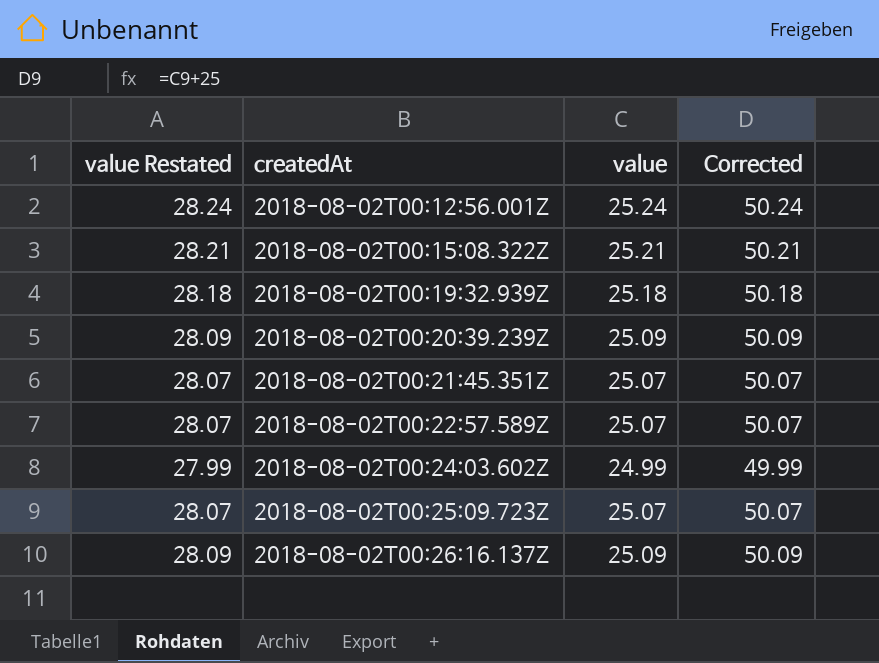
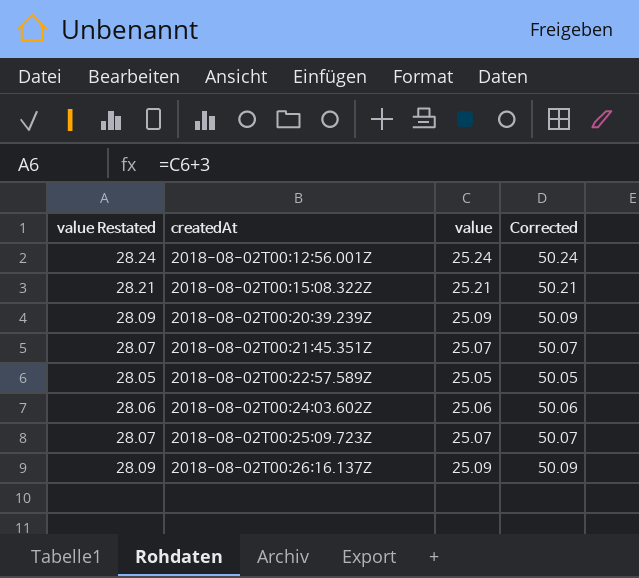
row 2018-08-02T00:19:32.939Z: 28.18 | 25.18 | 50.18 -> none
2018-08-02T00:22:57.589Z | value Restated: 28.07 -> 28.05
2018-08-02T00:22:57.589Z | value: 25.07 -> 25.05
2018-08-02T00:22:57.589Z | Corrected: 50.07 -> 50.05
2018-08-02T00:24:03.602Z | value Restated: 27.99 -> 28.06
2018-08-02T00:24:03.602Z | value: 24.99 -> 25.06
2018-08-02T00:24:03.602Z | Corrected: 49.99 -> 50.06

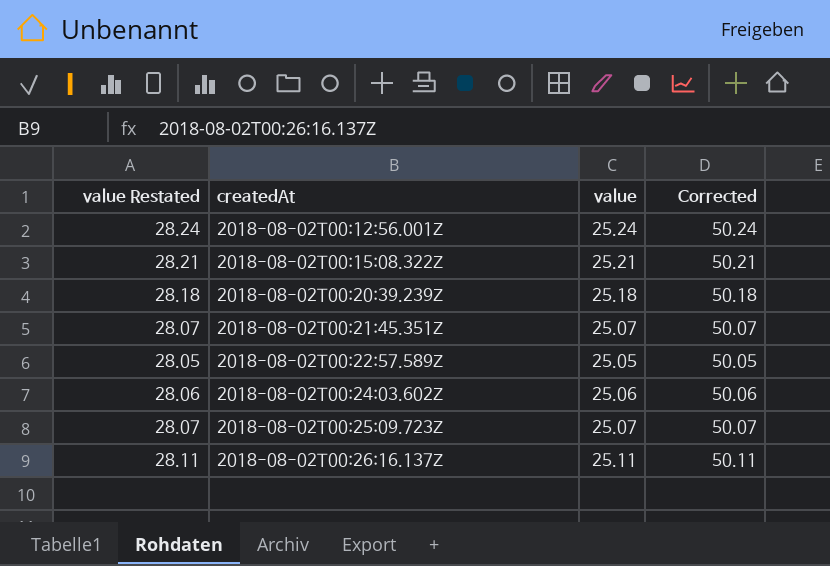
2018-08-02T00:20:39.239Z | value Restated: 28.09 -> 28.18
2018-08-02T00:20:39.239Z | value: 25.09 -> 25.18
2018-08-02T00:20:39.239Z | Corrected: 50.09 -> 50.18
2018-08-02T00:26:16.137Z | value Restated: 28.09 -> 28.11
2018-08-02T00:26:16.137Z | value: 25.09 -> 25.11
2018-08-02T00:26:16.137Z | Corrected: 50.09 -> 50.11

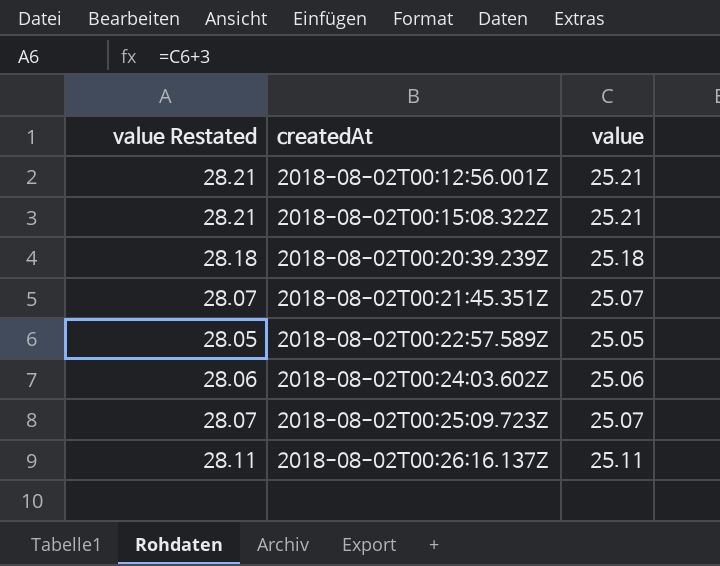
column Corrected | formula: [value] + 25 -> none
2018-08-02T00:12:56.001Z | value Restated: 28.24 -> 28.21
2018-08-02T00:12:56.001Z | value: 25.24 -> 25.21

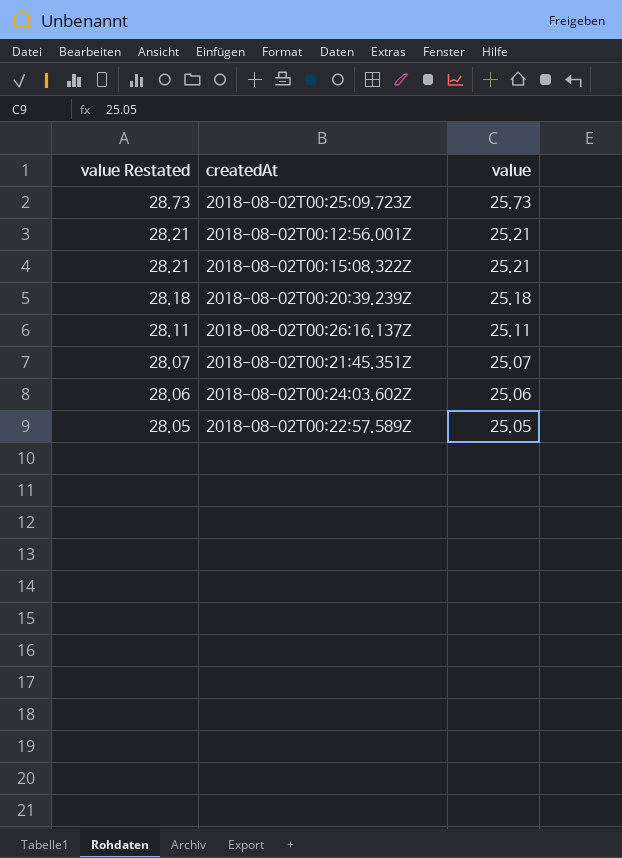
row order: createdAt ascending -> value Restated descending
2018-08-02T00:25:09.723Z | value Restated: 28.07 -> 28.73
2018-08-02T00:25:09.723Z | value: 25.07 -> 25.73

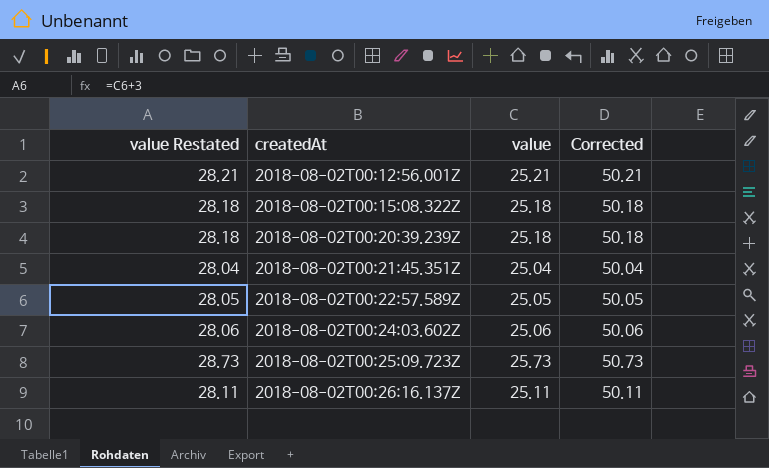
row order: value Restated descending -> createdAt ascending
column Corrected | formula: none -> [value] + 25
2018-08-02T00:15:08.322Z | value Restated: 28.21 -> 28.18
2018-08-02T00:15:08.322Z | value: 25.21 -> 25.18
2018-08-02T00:21:45.351Z | value Restated: 28.07 -> 28.04
2018-08-02T00:21:45.351Z | value: 25.07 -> 25.04

